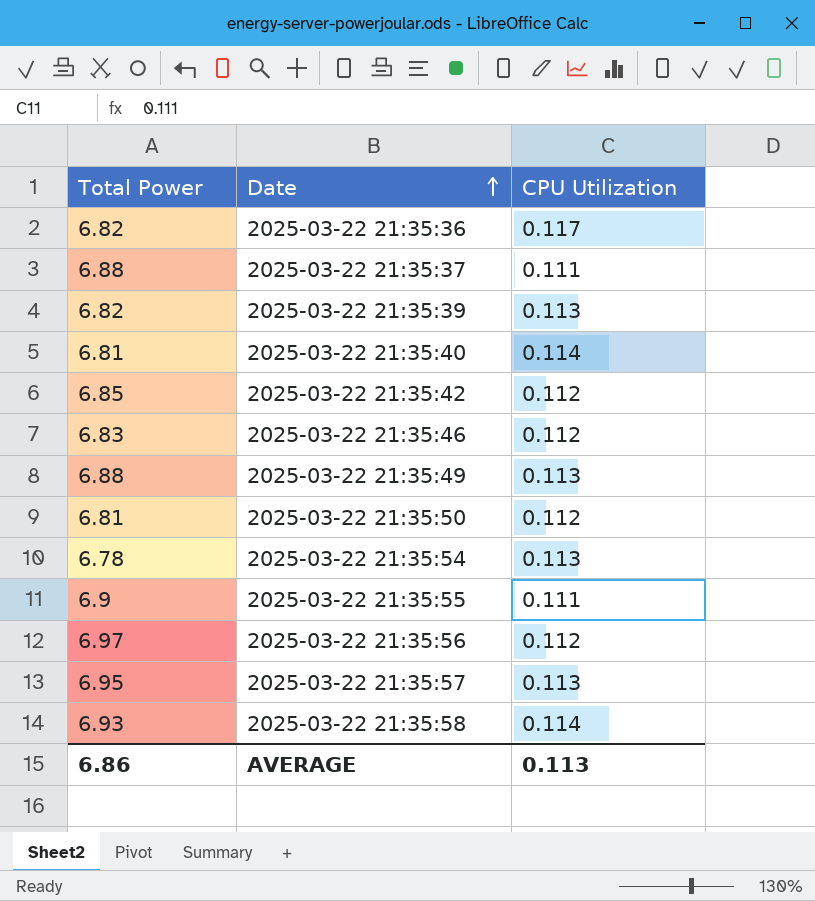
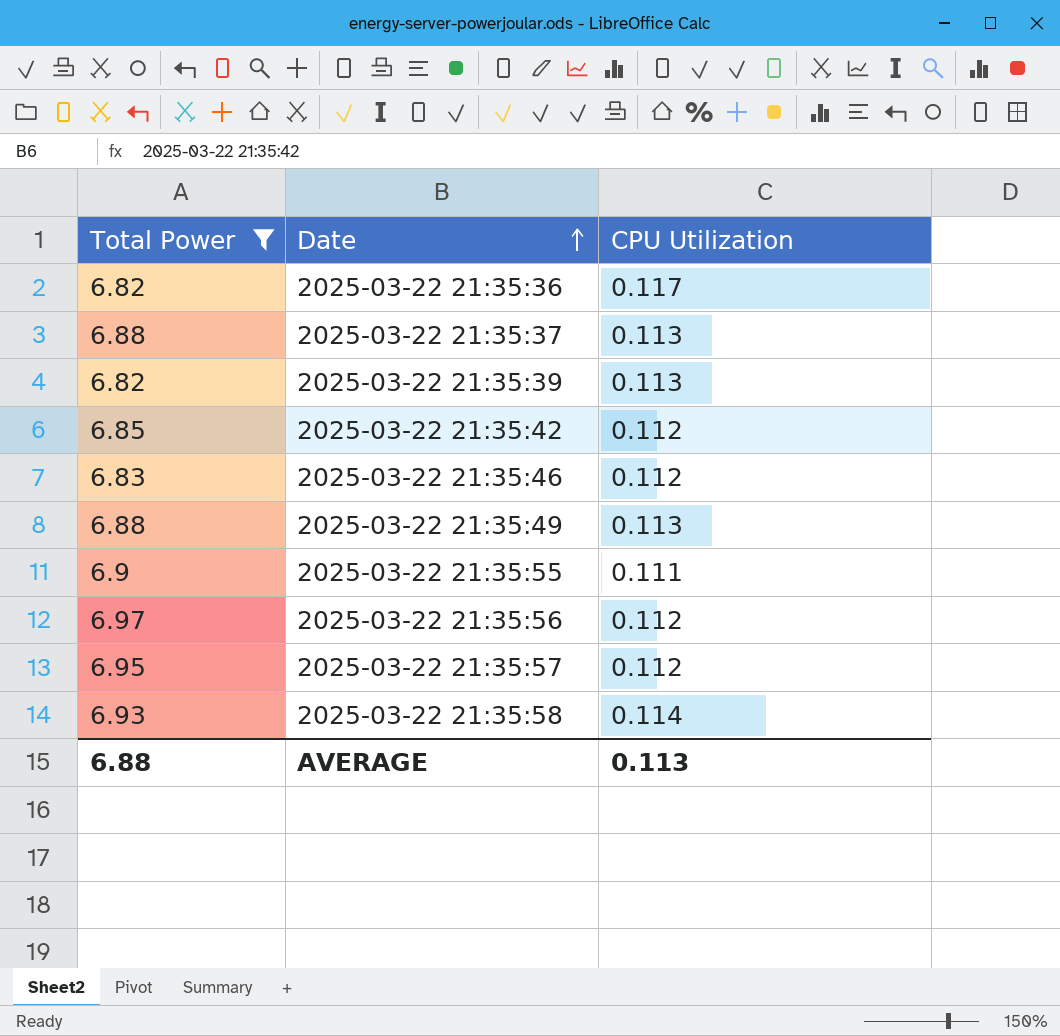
filter: none -> Total Power >= 6.82
2025-03-22 21:35:37 | CPU Utilization: 0.111 -> 0.113
2025-03-22 21:35:57 | CPU Utilization: 0.113 -> 0.112
AVERAGE | Total Power: 6.86 -> 6.88

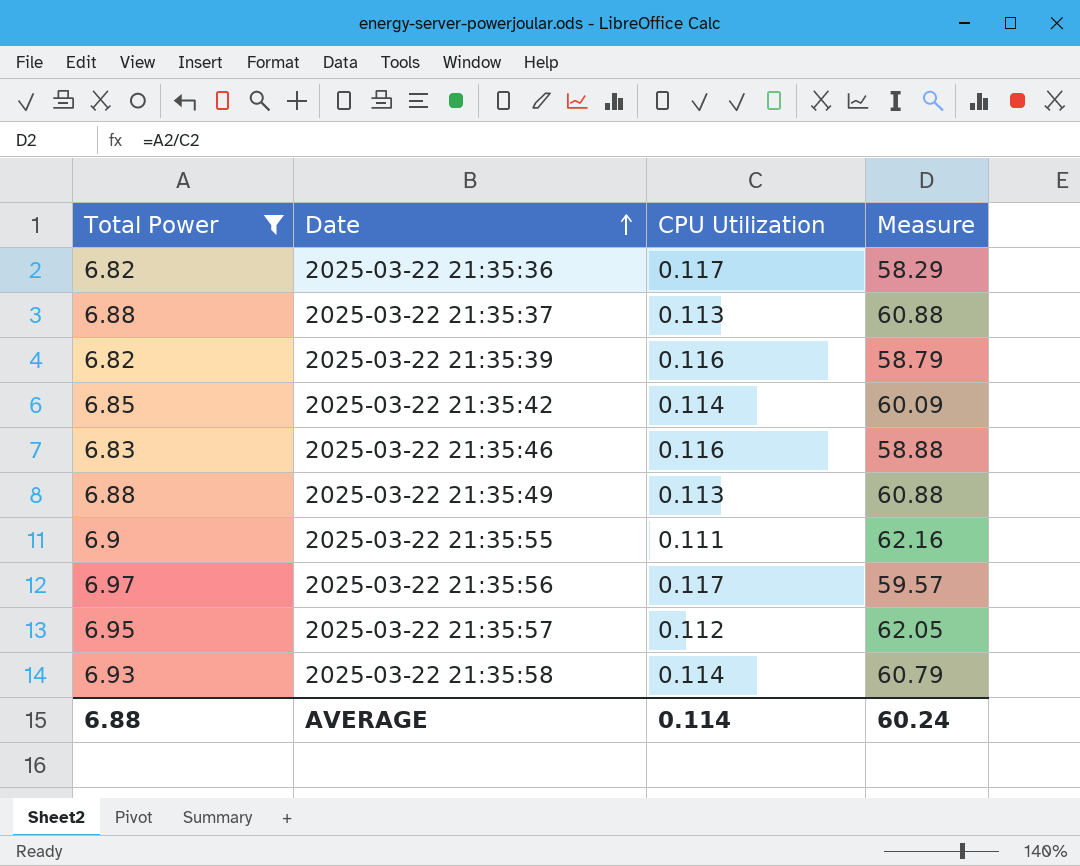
column Measure | formula: none -> [Total Power] / [CPU Utilization]
2025-03-22 21:35:39 | CPU Utilization: 0.113 -> 0.116
2025-03-22 21:35:42 | CPU Utilization: 0.112 -> 0.114
2025-03-22 21:35:46 | CPU Utilization: 0.112 -> 0.116
2025-03-22 21:35:56 | CPU Utilization: 0.112 -> 0.117
AVERAGE | CPU Utilization: 0.113 -> 0.114

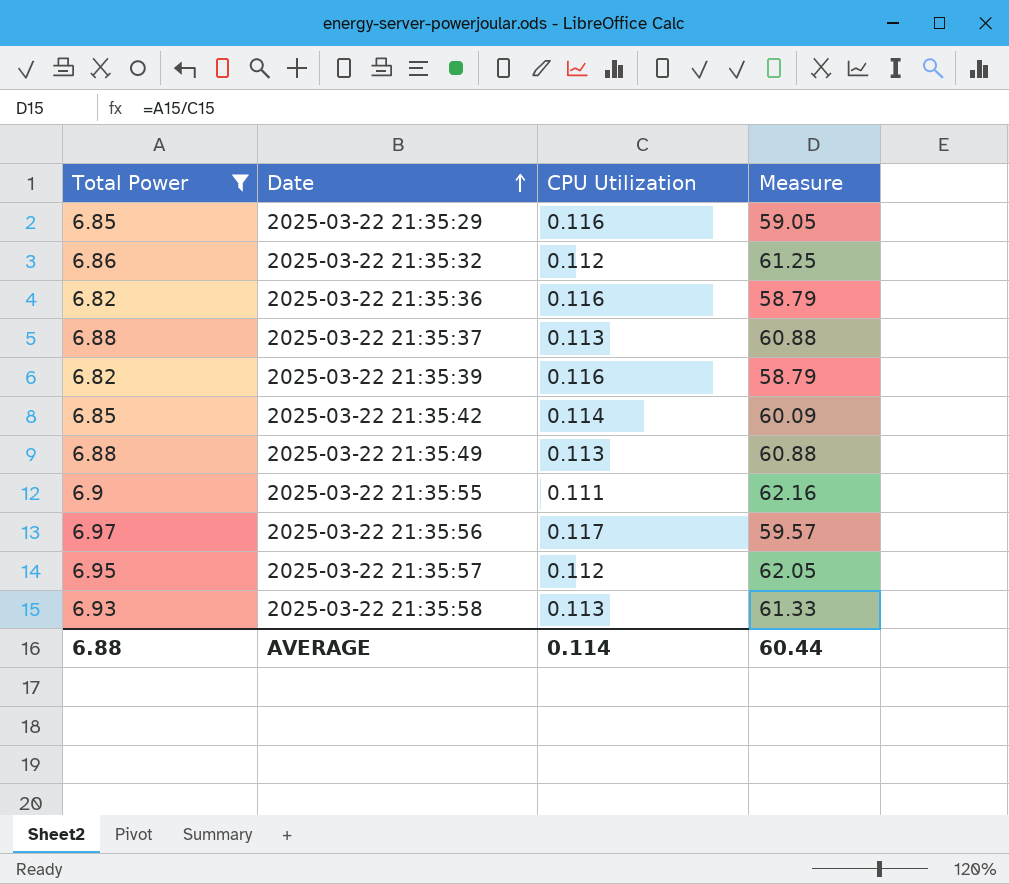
row 2025-03-22 21:35:46: 6.83 | 0.116 | 58.88 -> none
row 2025-03-22 21:35:29: none -> 6.85 | 0.116 | 59.05
row 2025-03-22 21:35:32: none -> 6.86 | 0.112 | 61.25
2025-03-22 21:35:36 | CPU Utilization: 0.117 -> 0.116
2025-03-22 21:35:36 | Measure: 58.29 -> 58.79
2025-03-22 21:35:58 | CPU Utilization: 0.114 -> 0.113
2025-03-22 21:35:58 | Measure: 60.79 -> 61.33
AVERAGE | Measure: 60.24 -> 60.44

